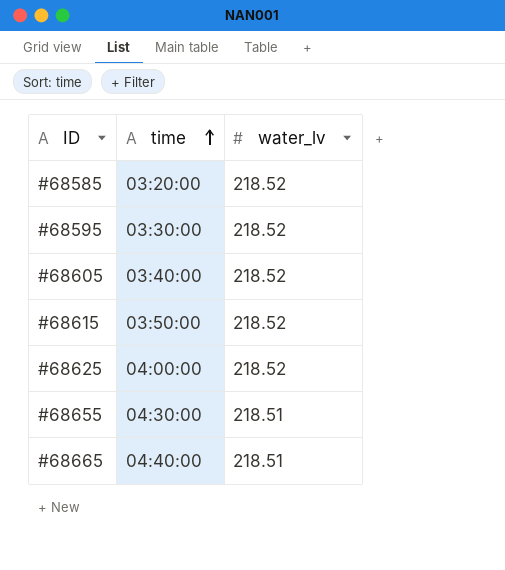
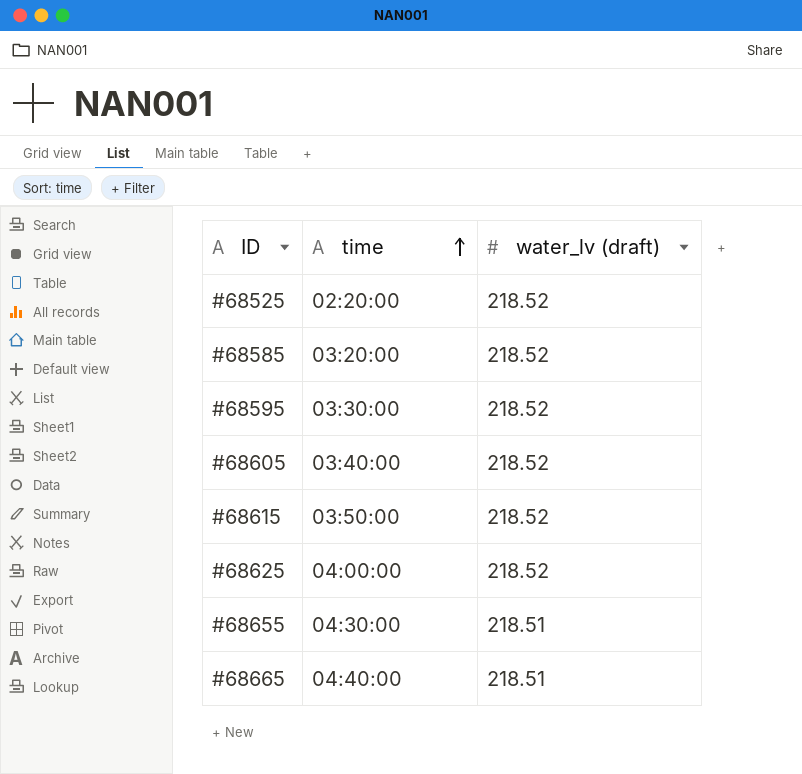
column name: water_lv -> water_lv (draft)
row #68525: none -> 02:20:00 | 218.52

